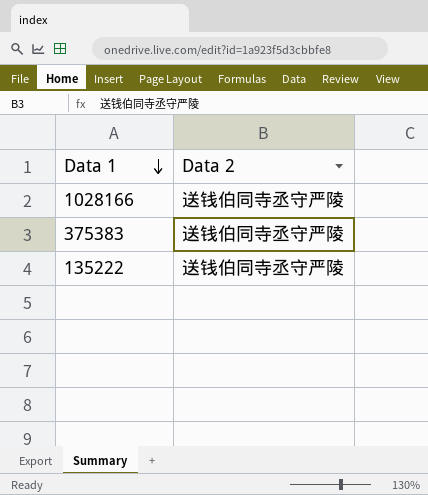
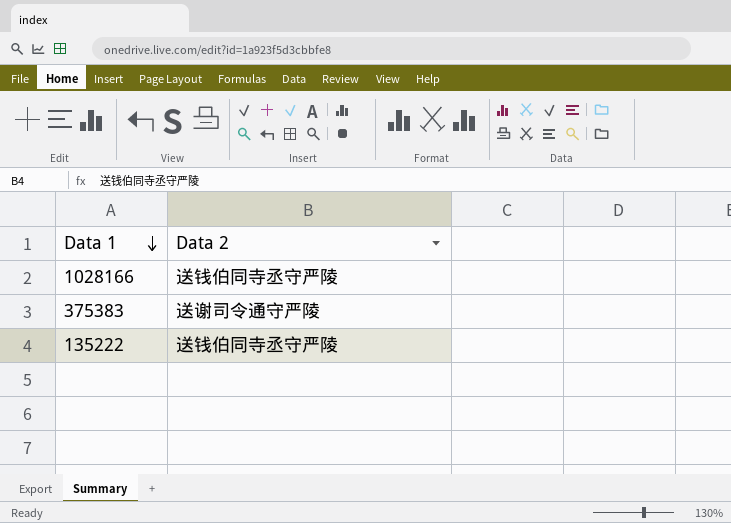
375383 | Data 2: 送钱伯同寺丞守严陵 -> 送谢司令通守严陵

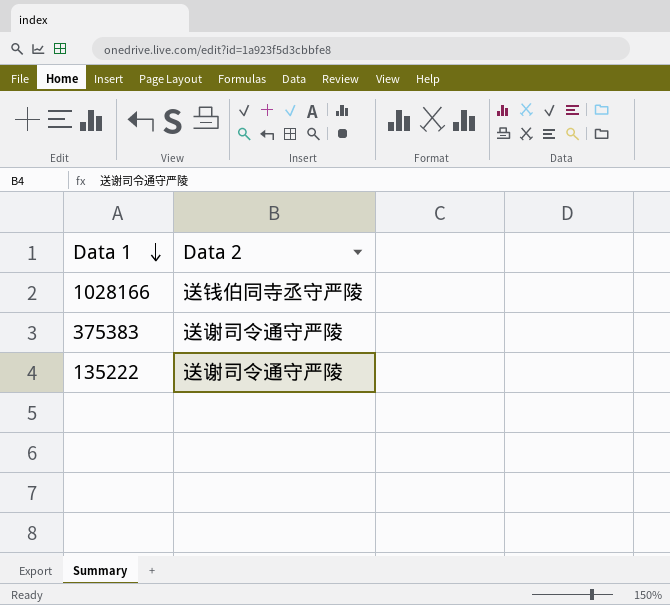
135222 | Data 2: 送钱伯同寺丞守严陵 -> 送谢司令通守严陵

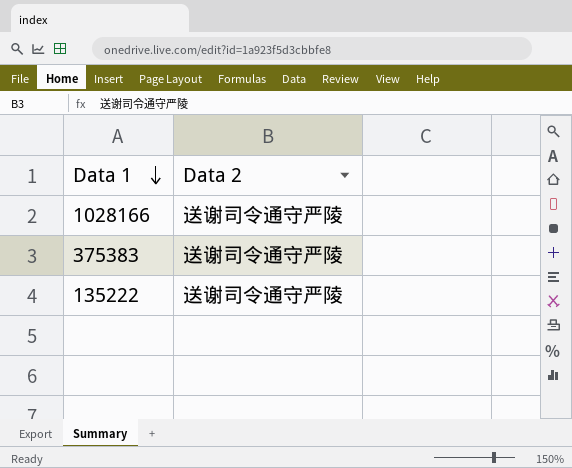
1028166 | Data 2: 送钱伯同寺丞守严陵 -> 送谢司令通守严陵

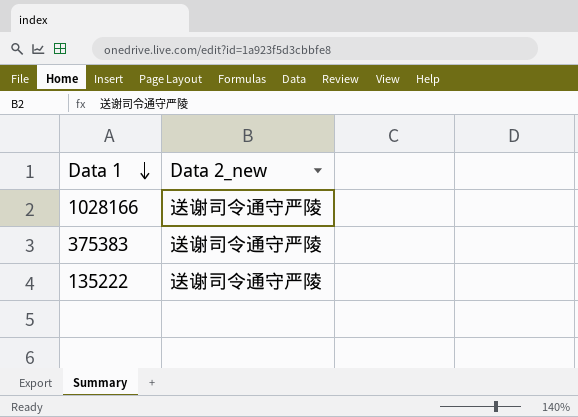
column name: Data 2 -> Data 2_new

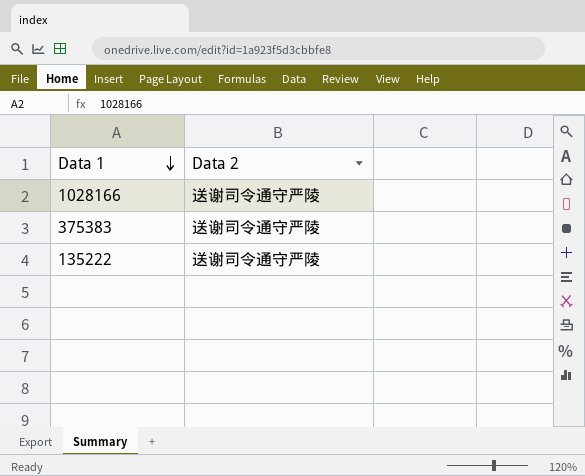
column name: Data 2_new -> Data 2

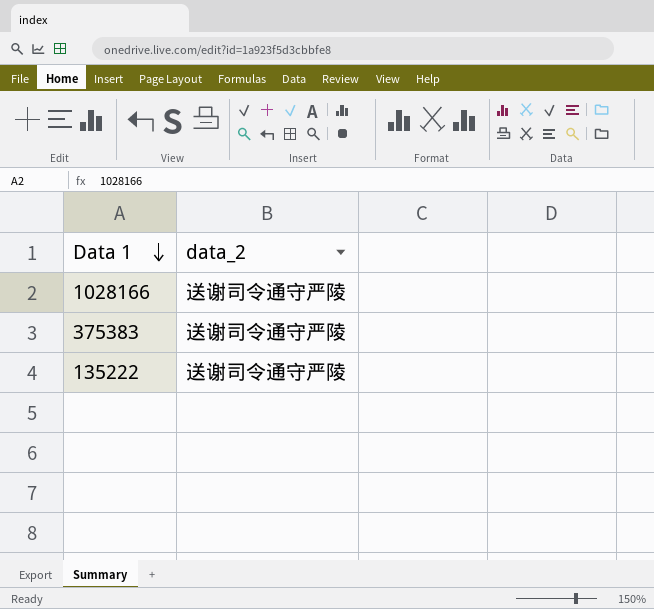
column name: Data 2 -> data_2

